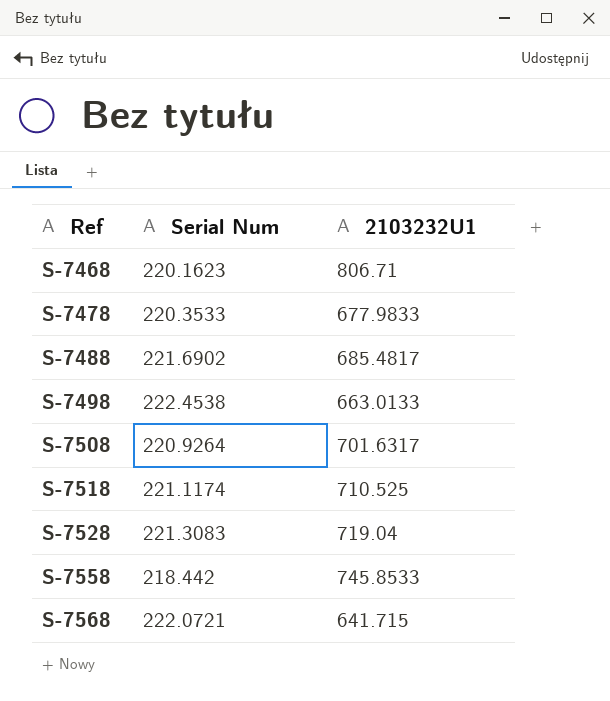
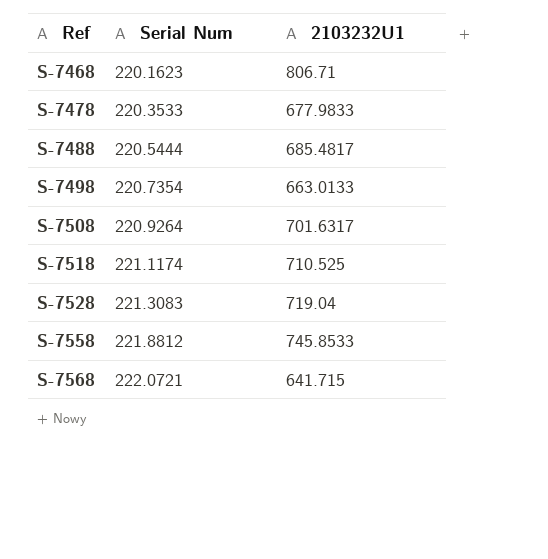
S-7488 | Serial Num: 221.6902 -> 220.5444
S-7498 | Serial Num: 222.4538 -> 220.7354
S-7558 | Serial Num: 218.442 -> 221.8812

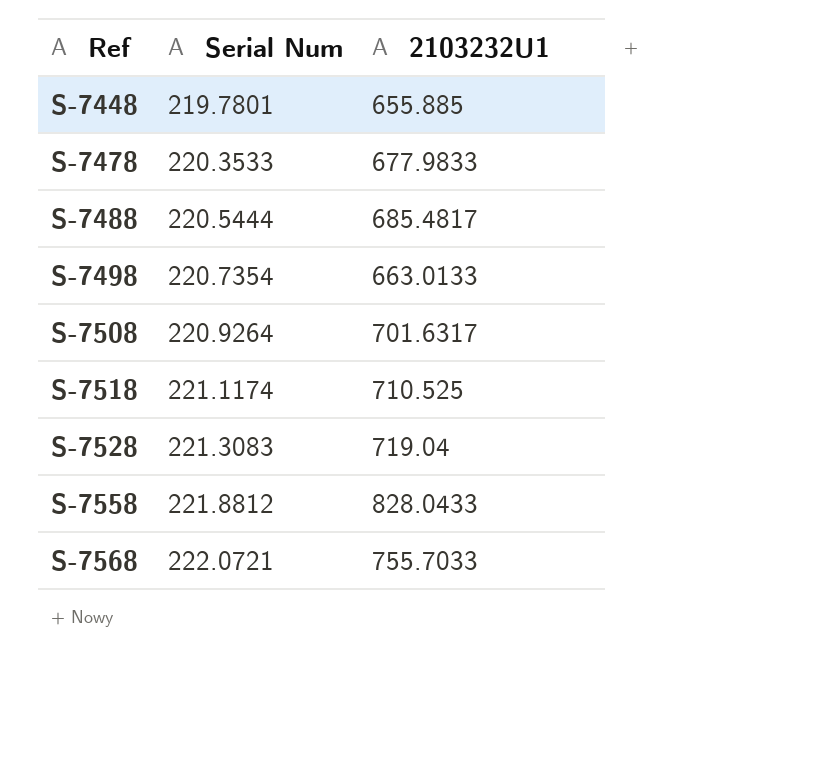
row S-7468: 220.1623 | 806.71 -> none
row S-7448: none -> 219.7801 | 655.885
S-7558 | 2103232U1: 745.8533 -> 828.0433
S-7568 | 2103232U1: 641.715 -> 755.7033

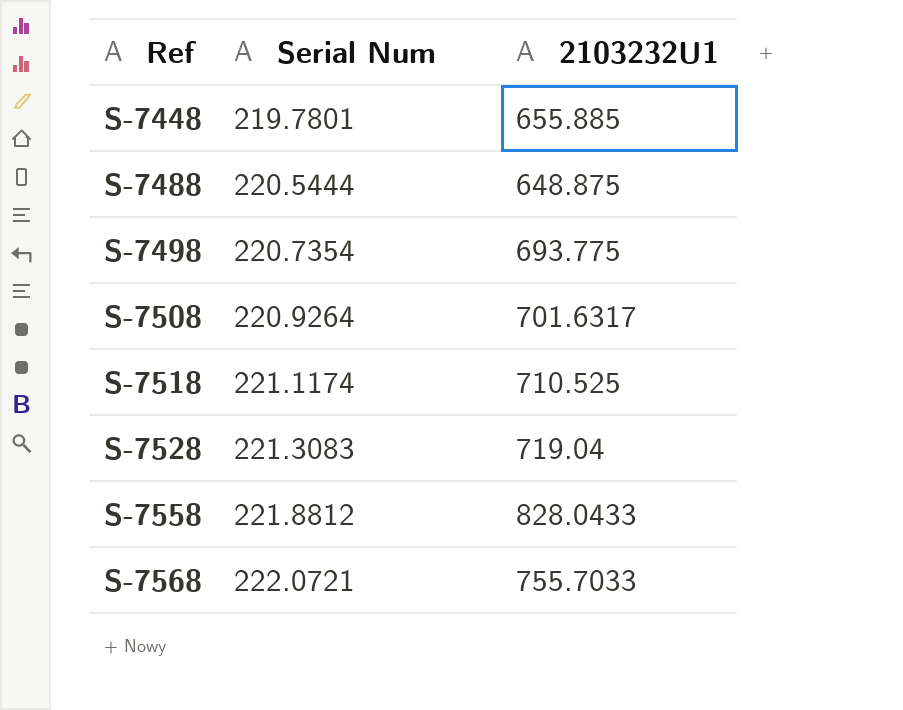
row S-7478: 220.3533 | 677.9833 -> none
S-7488 | 2103232U1: 685.4817 -> 648.875
S-7498 | 2103232U1: 663.0133 -> 693.775

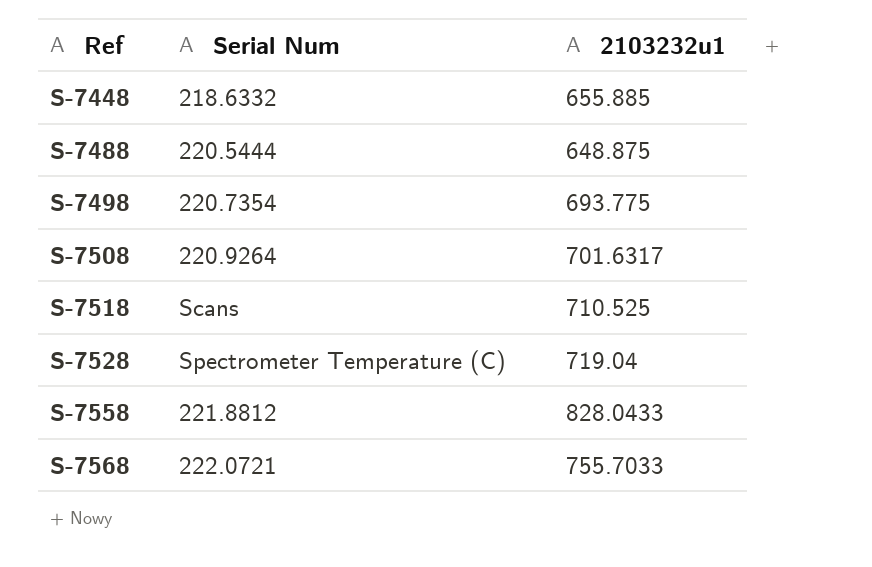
column name: 2103232U1 -> 2103232u1
S-7448 | Serial Num: 219.7801 -> 218.6332
S-7518 | Serial Num: 221.1174 -> Scans
S-7528 | Serial Num: 221.3083 -> Spectrometer Temperature (C)

